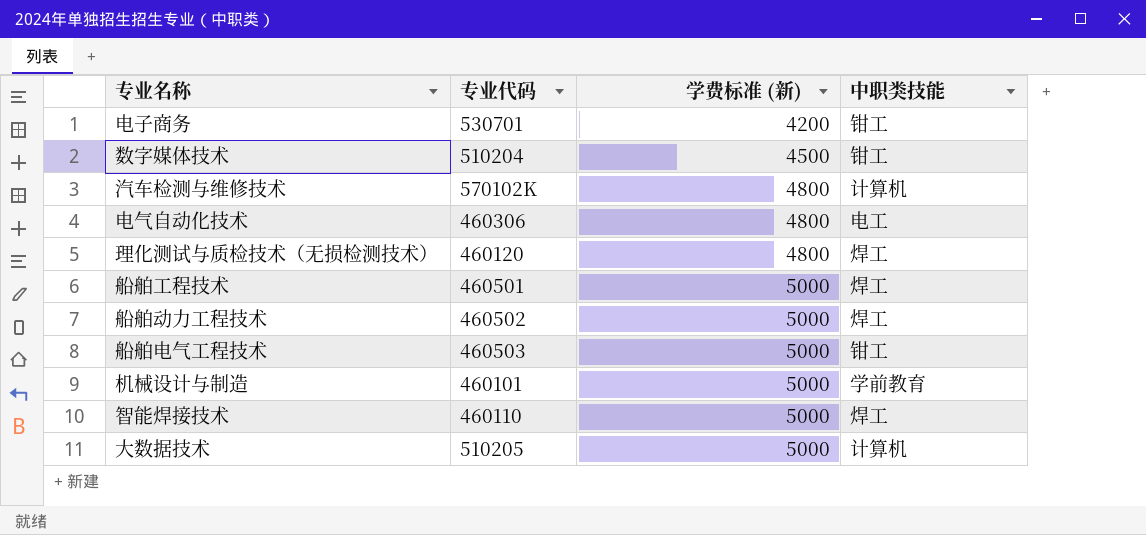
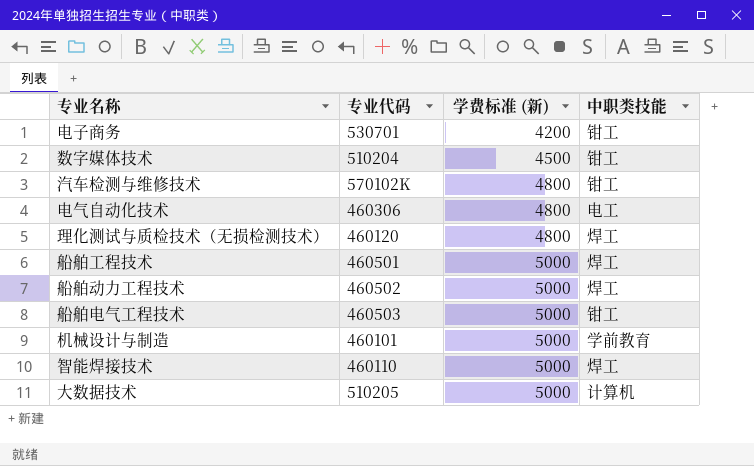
汽车检测与维修技术 | 中职类技能: 计算机 -> 钳工

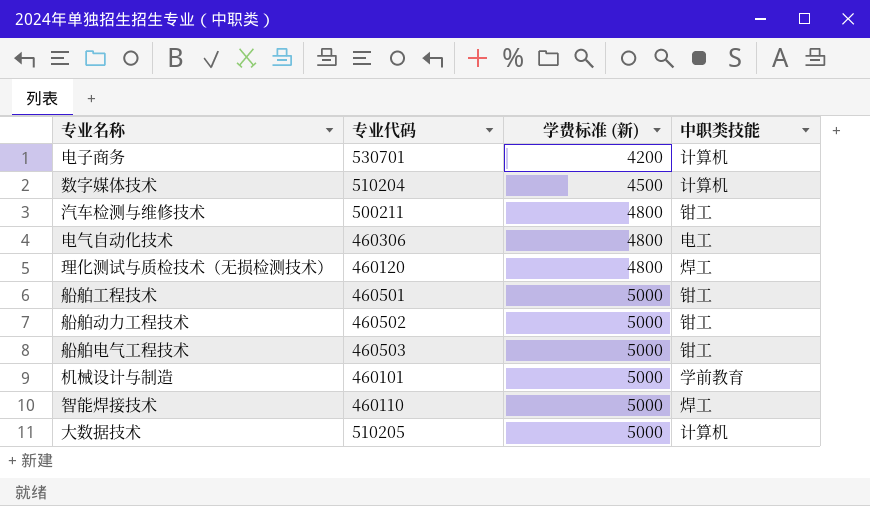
电子商务 | 中职类技能: 钳工 -> 计算机
数字媒体技术 | 中职类技能: 钳工 -> 计算机
汽车检测与维修技术 | 专业代码: 570102K -> 500211
船舶工程技术 | 中职类技能: 焊工 -> 钳工
船舶动力工程技术 | 中职类技能: 焊工 -> 钳工

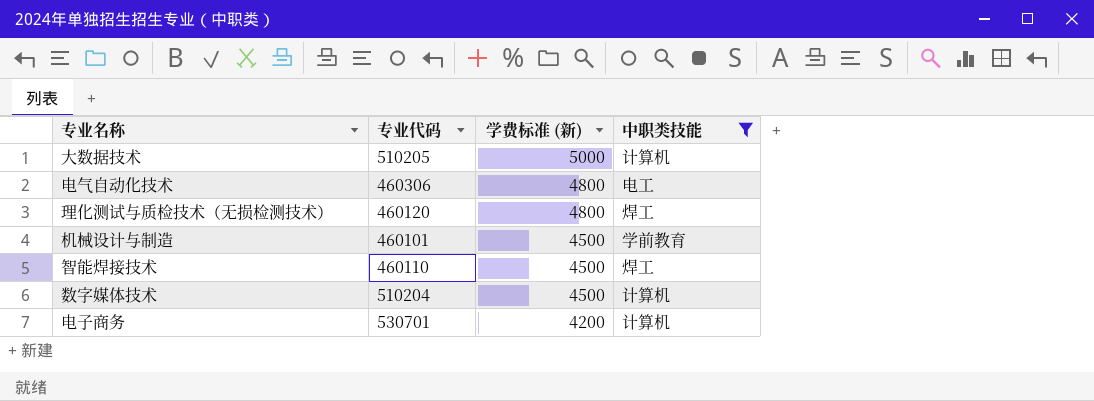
filter: none -> 中职类技能 != 钳工
row order: 学费标准 (新) ascending -> 学费标准 (新) descending
机械设计与制造 | 学费标准 (新): 5000 -> 4500
智能焊接技术 | 学费标准 (新): 5000 -> 4500

